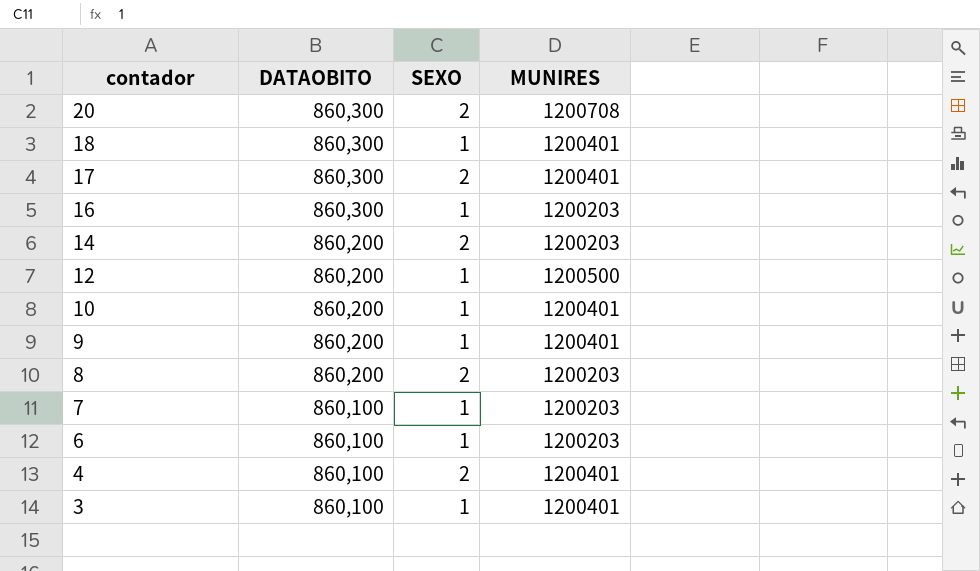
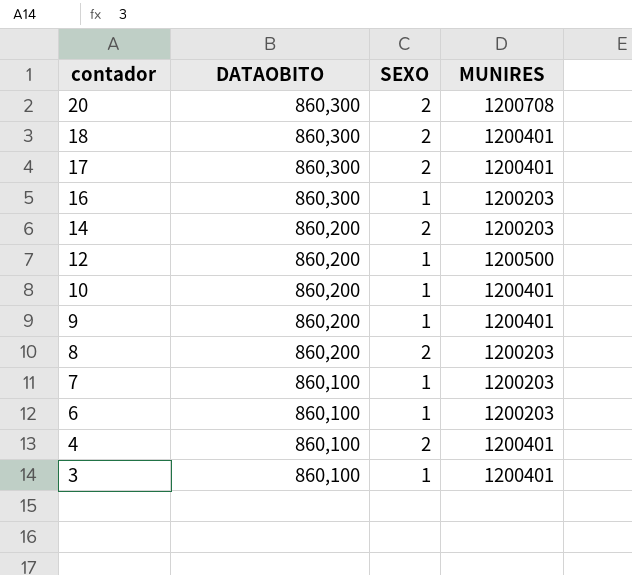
18 | SEXO: 1 -> 2

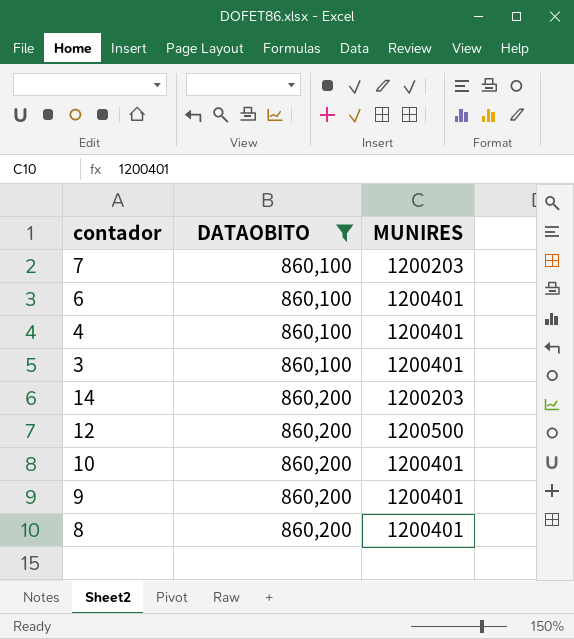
filter: none -> DATAOBITO != 860,300
row order: contador descending -> DATAOBITO ascending
column SEXO | position: 3 -> none
6 | MUNIRES: 1200203 -> 1200401
8 | MUNIRES: 1200203 -> 1200401

